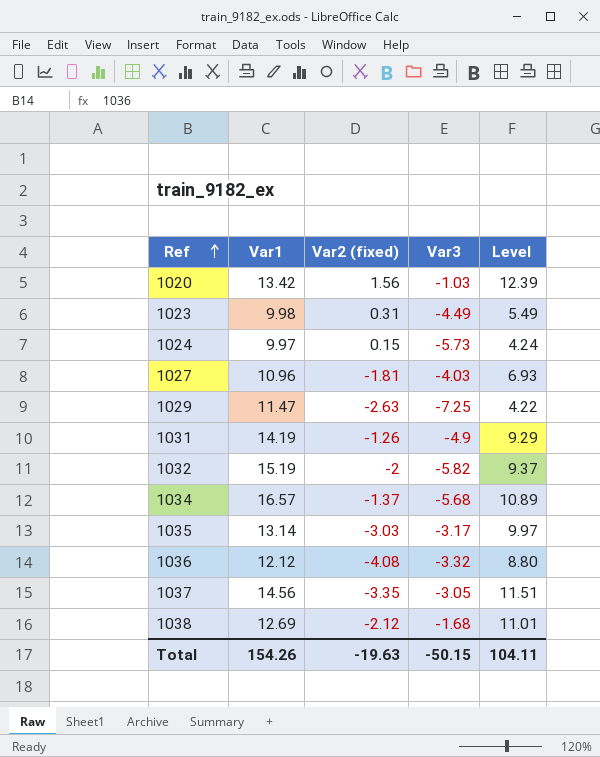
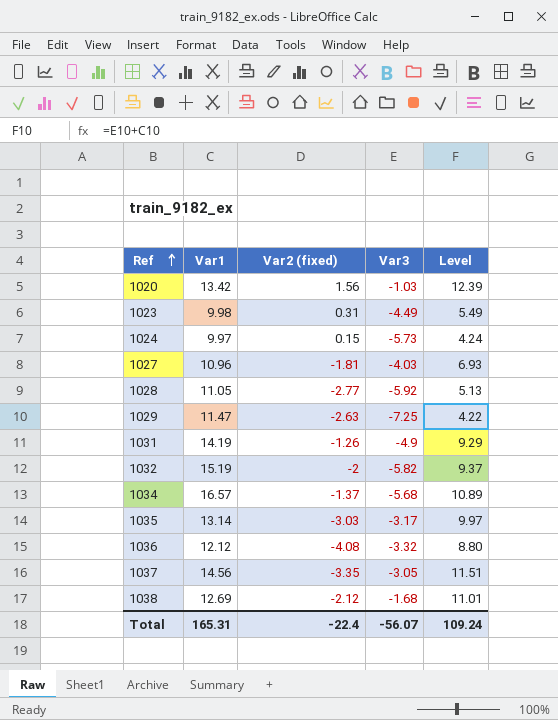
row 1028: none -> 11.05 | -2.77 | -5.92 | 5.13
Total | Var1: 154.26 -> 165.31
Total | Var2 (fixed): -19.63 -> -22.4
Total | Var3: -50.15 -> -56.07
Total | Level: 104.11 -> 109.24

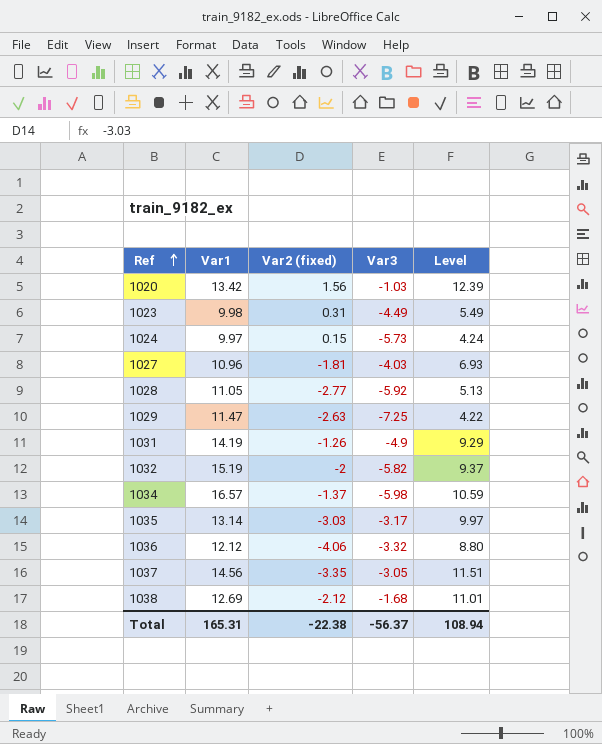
1034 | Var3: -5.68 -> -5.98
1034 | Level: 10.89 -> 10.59
1036 | Var2 (fixed): -4.08 -> -4.06
Total | Var2 (fixed): -22.4 -> -22.38
Total | Var3: -56.07 -> -56.37
Total | Level: 109.24 -> 108.94

